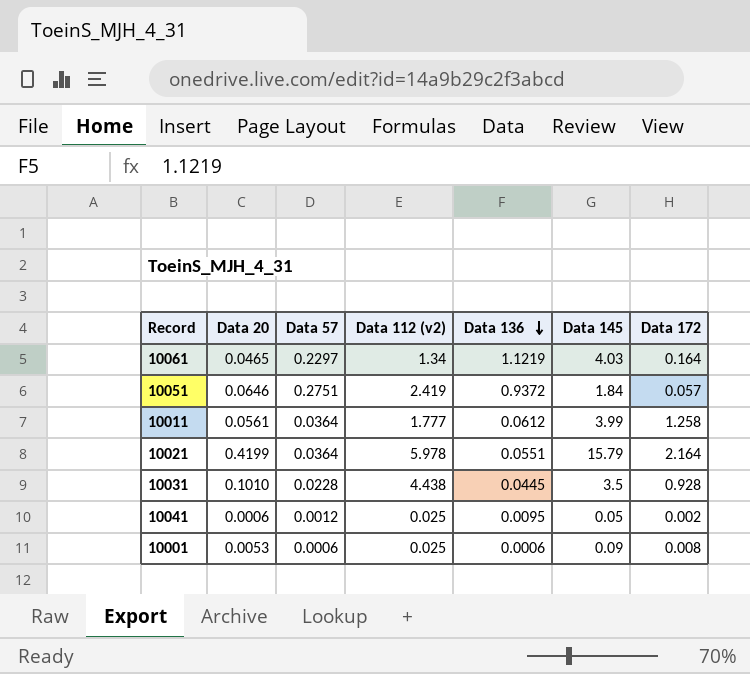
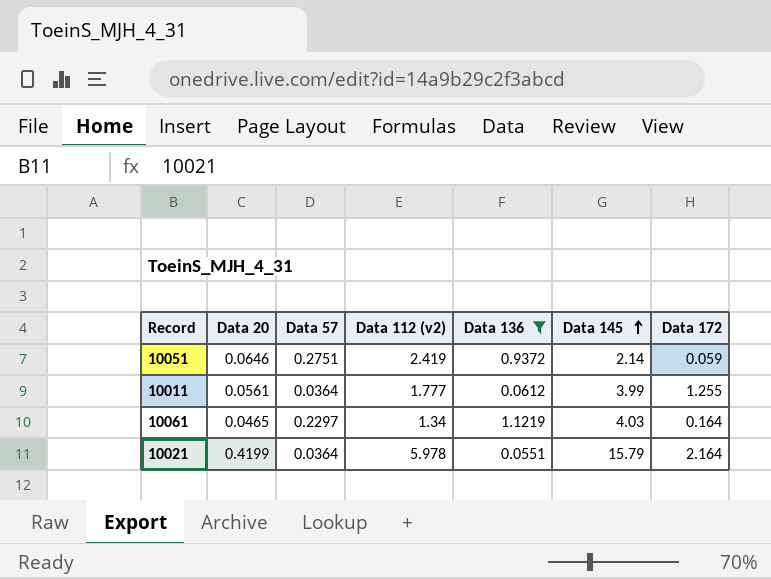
filter: none -> Data 136 >= 0.0551
row order: Data 136 descending -> Data 145 ascending
10051 | Data 145: 1.84 -> 2.14
10051 | Data 172: 0.057 -> 0.059
10011 | Data 172: 1.258 -> 1.255

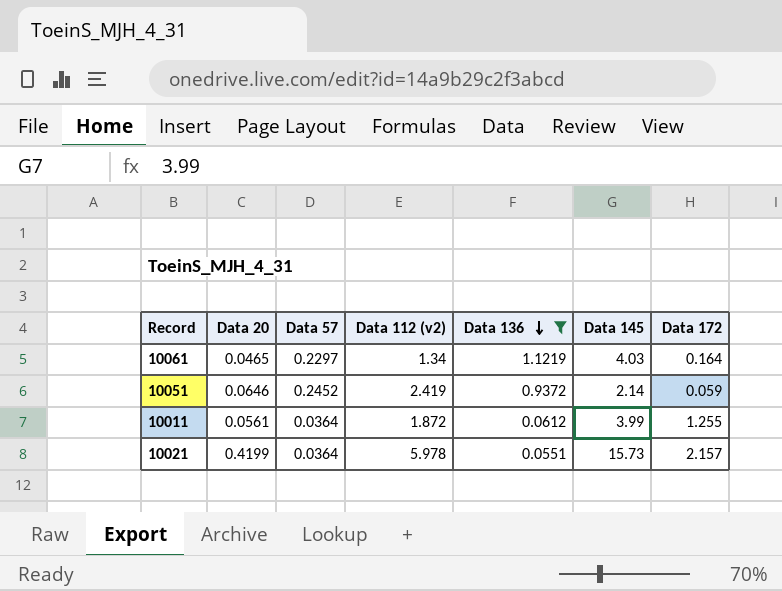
row order: Data 145 ascending -> Data 136 descending
10051 | Data 57: 0.2751 -> 0.2452
10011 | Data 112 (v2): 1.777 -> 1.872
10021 | Data 145: 15.79 -> 15.73
10021 | Data 172: 2.164 -> 2.157

